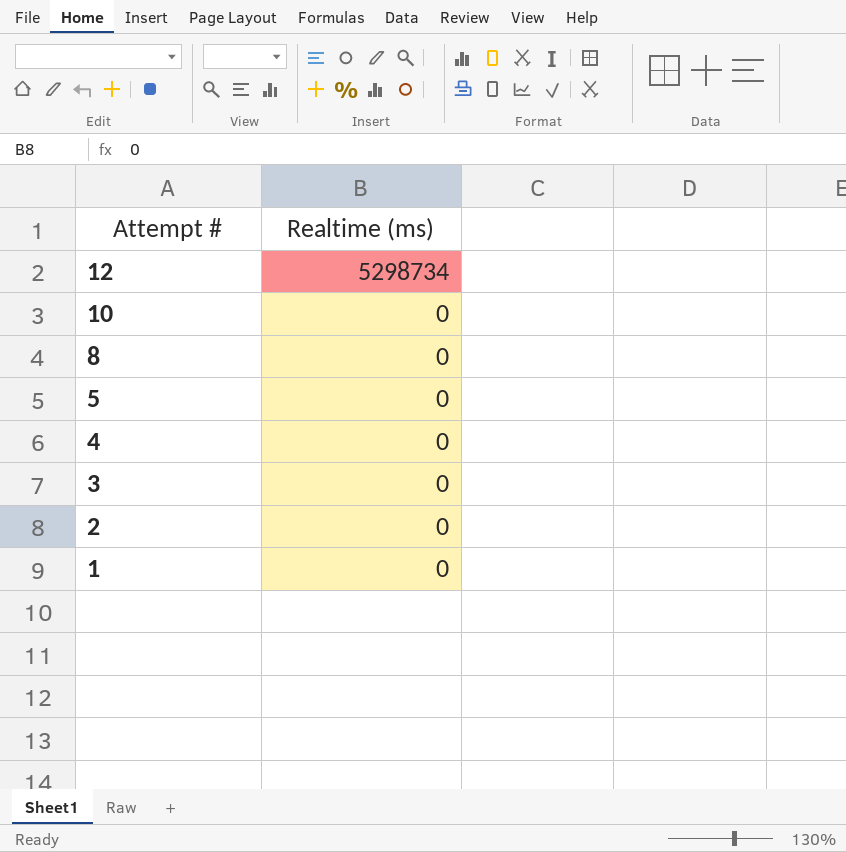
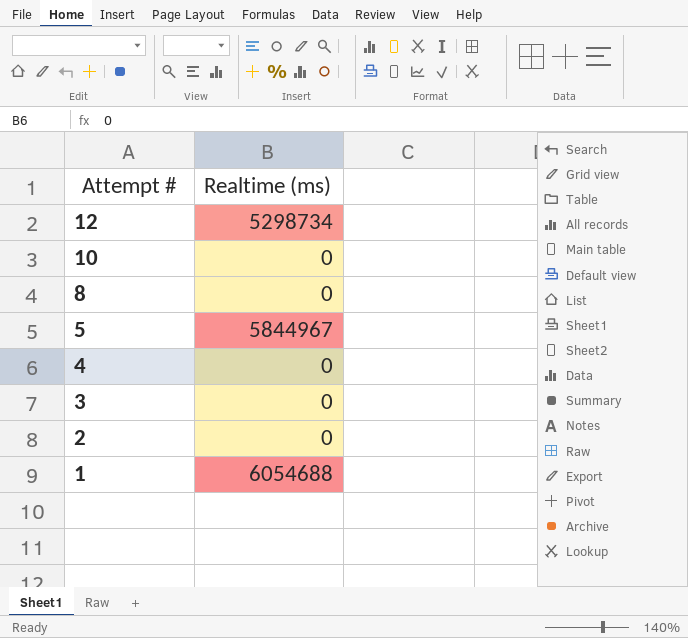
5 | Realtime (ms): 0 -> 5844967
1 | Realtime (ms): 0 -> 6054688

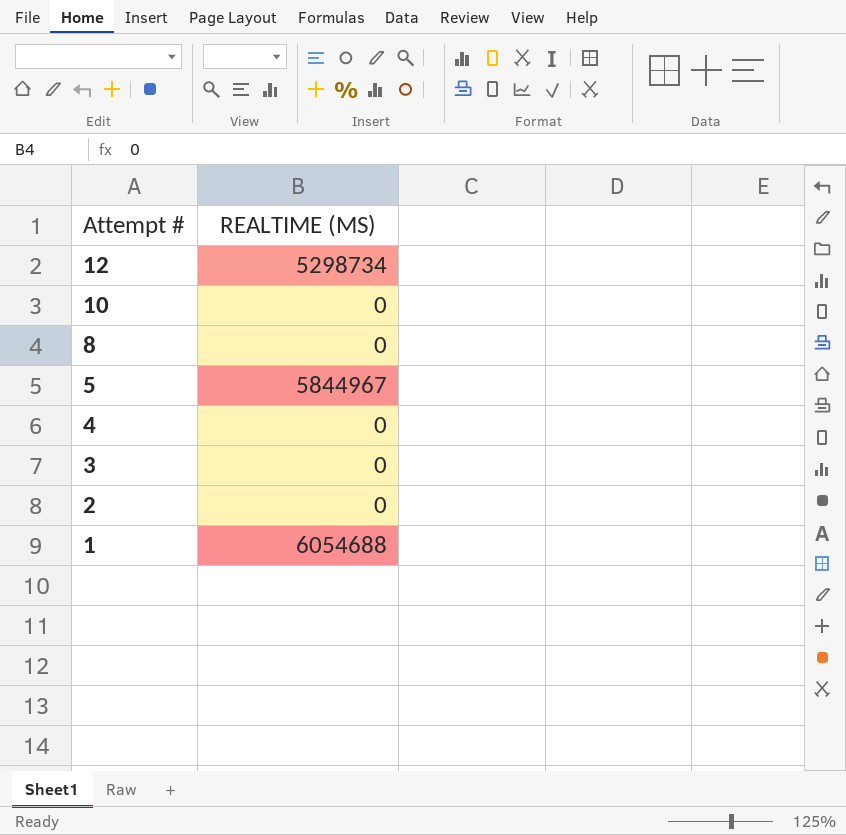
column name: Realtime (ms) -> REALTIME (MS)

